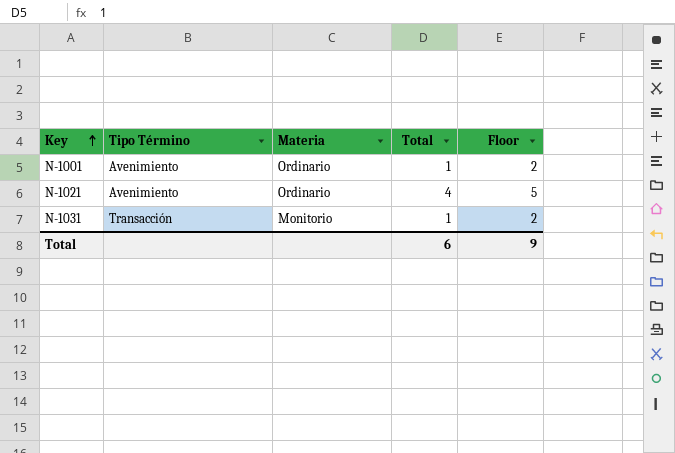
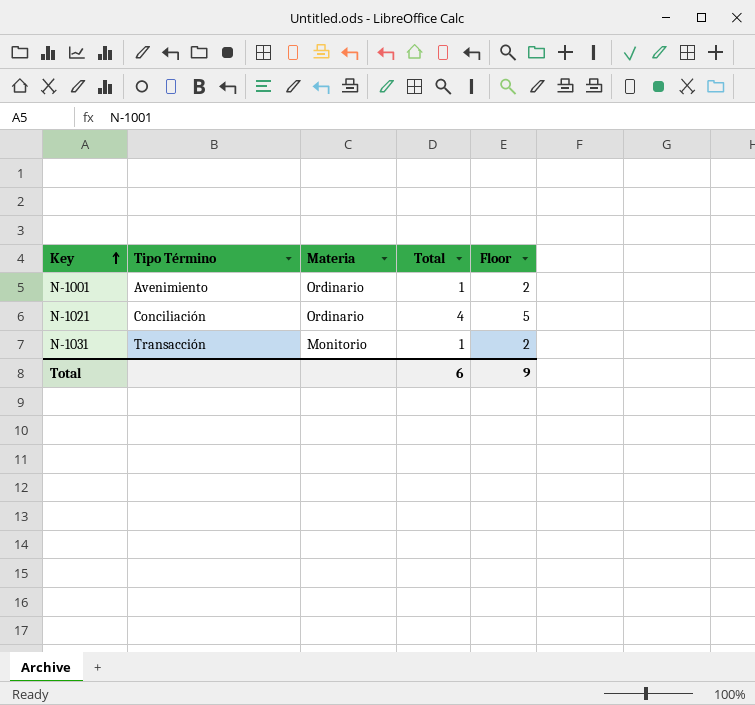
N-1021 | Tipo Término: Avenimiento -> Conciliación

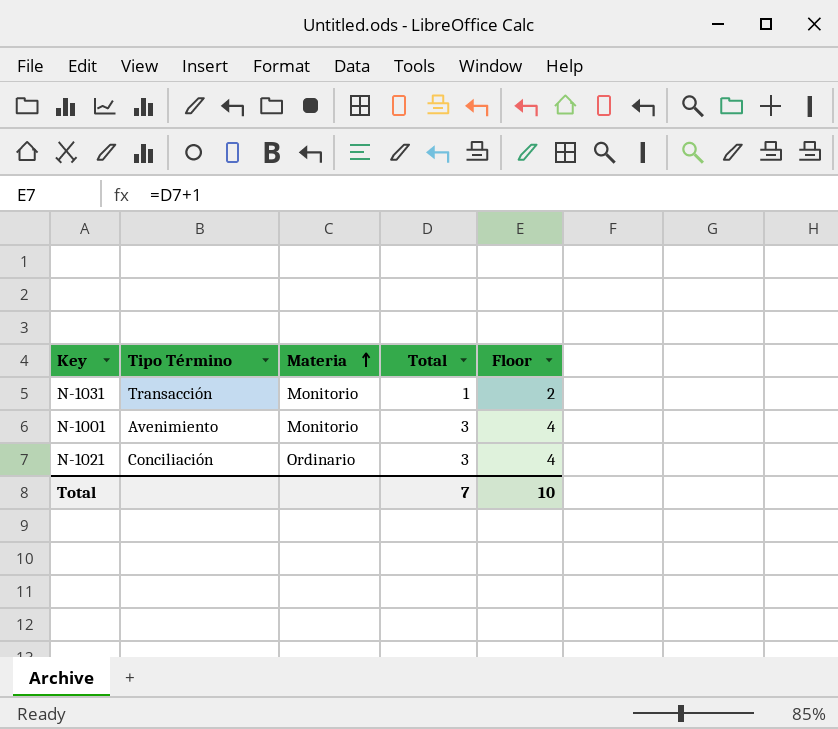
row order: Key ascending -> Materia ascending
N-1001 | Materia: Ordinario -> Monitorio
N-1001 | Total: 1 -> 3
N-1001 | Floor: 2 -> 4
N-1021 | Total: 4 -> 3
N-1021 | Floor: 5 -> 4
Total | Total: 6 -> 7
Total | Floor: 9 -> 10

